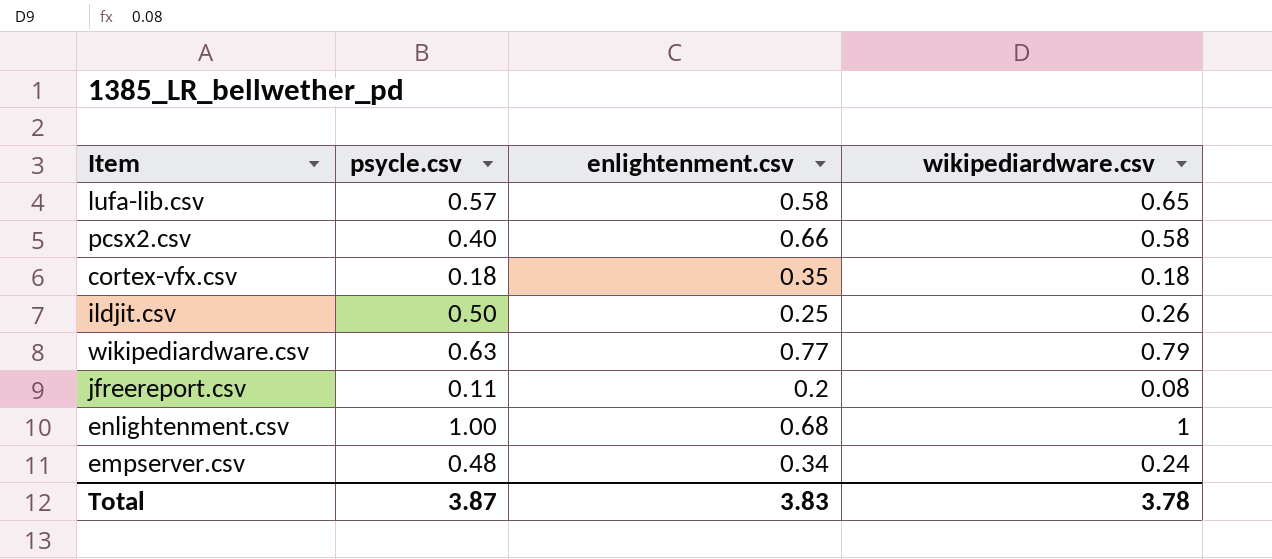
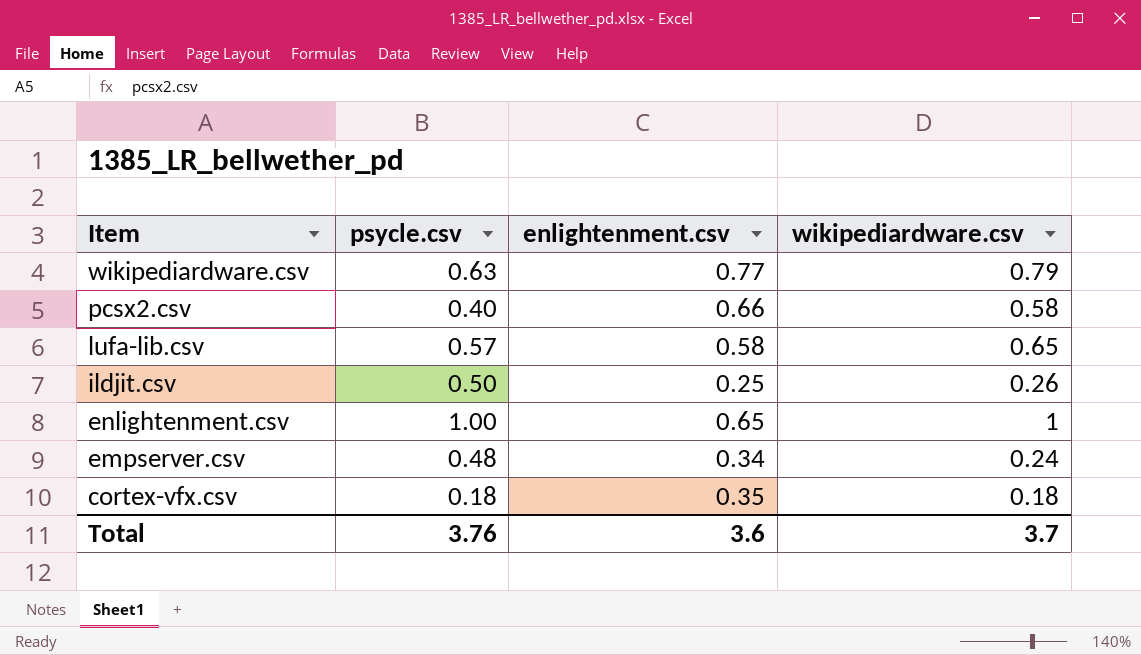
row order: none -> Item descending
row jfreereport.csv: 0.11 | 0.2 | 0.08 -> none
enlightenment.csv | enlightenment.csv: 0.68 -> 0.65
Total | psycle.csv: 3.87 -> 3.76
Total | enlightenment.csv: 3.83 -> 3.6
Total | wikipediardware.csv: 3.78 -> 3.7

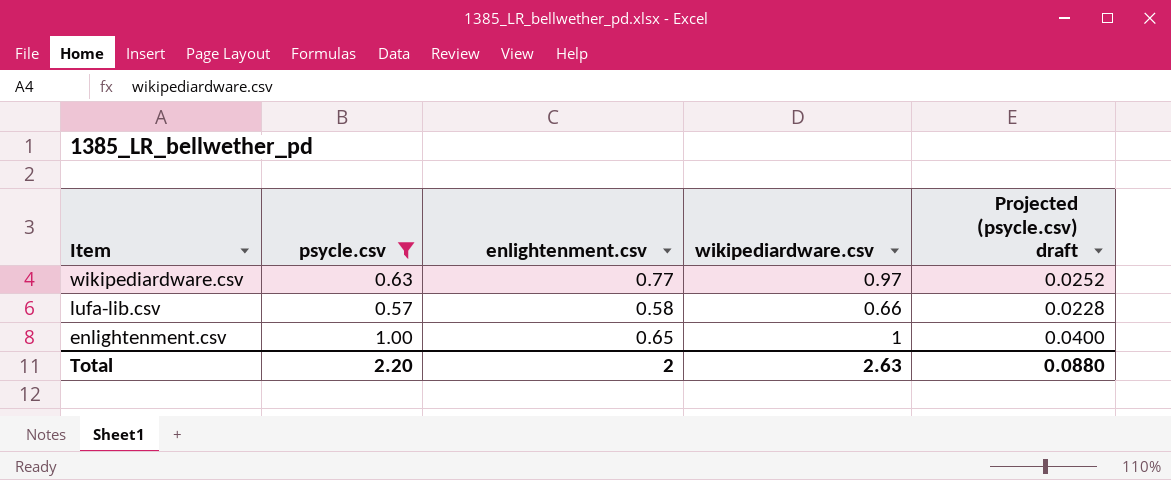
filter: none -> psycle.csv >= 0.57
column Projected (psycle.csv) draft | formula: none -> [psycle.csv] * 0.04
wikipediardware.csv | wikipediardware.csv: 0.79 -> 0.97
lufa-lib.csv | wikipediardware.csv: 0.65 -> 0.66
Total | psycle.csv: 3.76 -> 2.20
Total | enlightenment.csv: 3.6 -> 2
Total | wikipediardware.csv: 3.7 -> 2.63

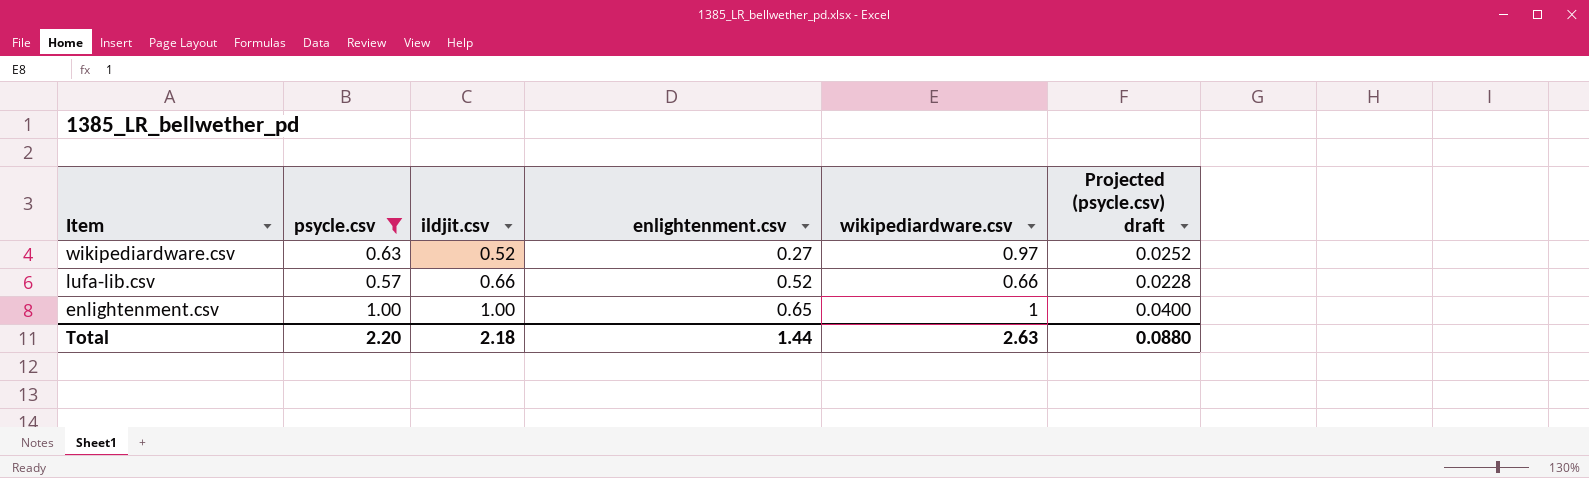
column ildjit.csv | position: none -> 3
wikipediardware.csv | enlightenment.csv: 0.77 -> 0.27
lufa-lib.csv | enlightenment.csv: 0.58 -> 0.52
Total | enlightenment.csv: 2 -> 1.44

